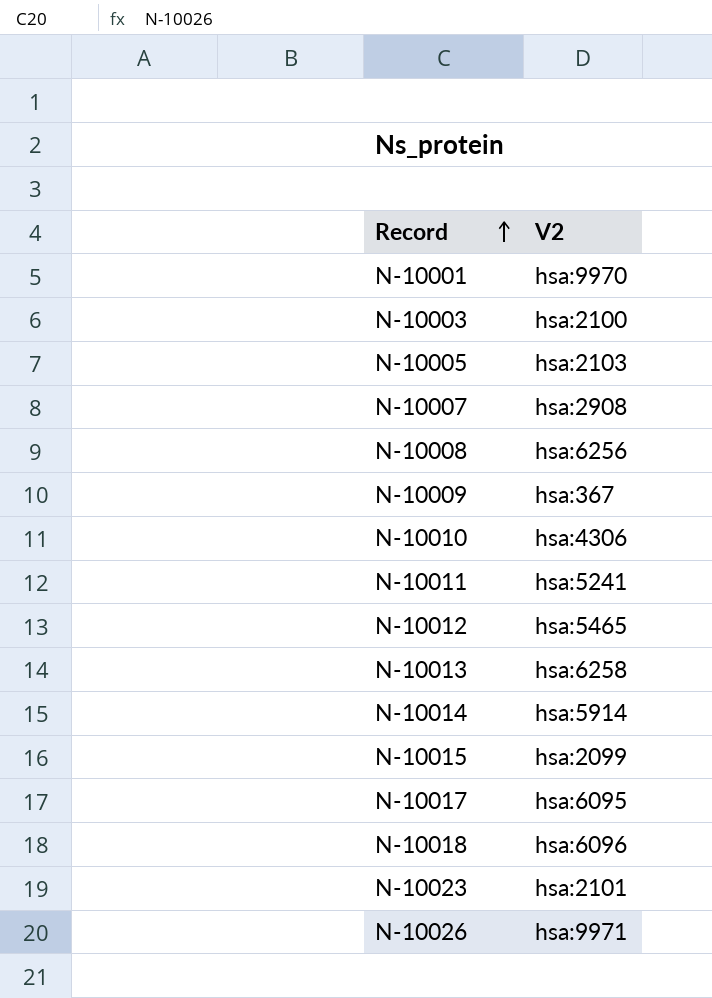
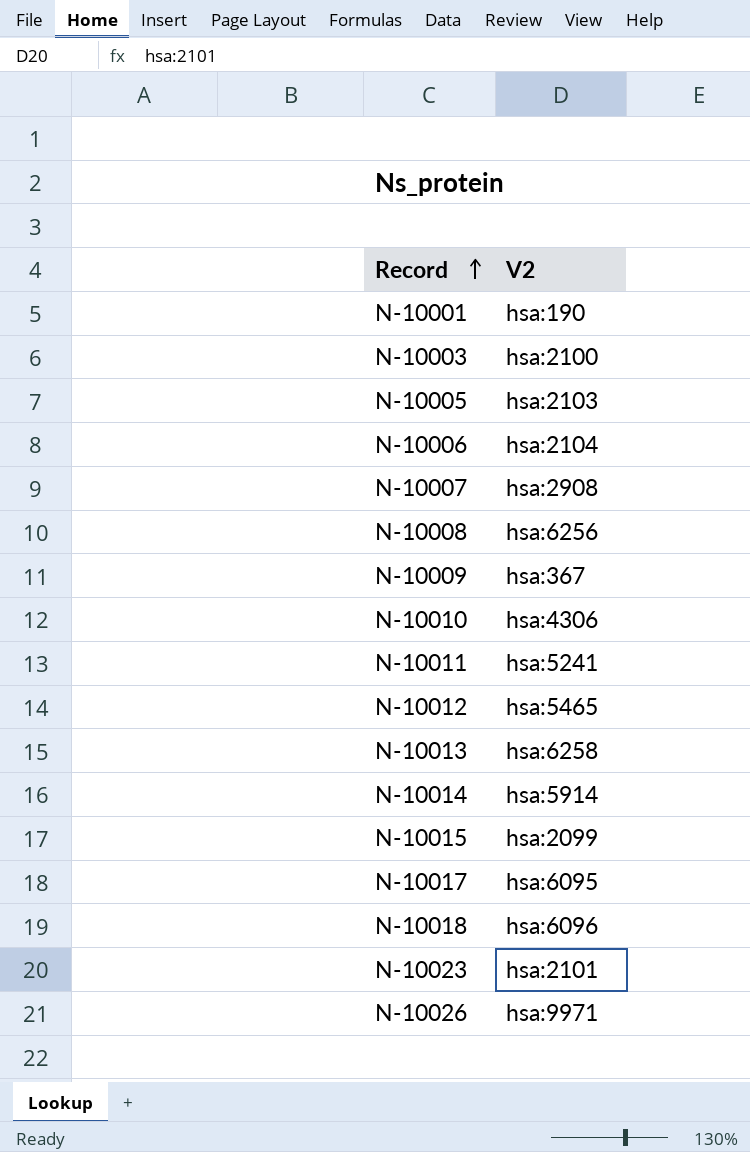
N-10001 | V2: hsa:9970 -> hsa:190
row N-10006: none -> hsa:2104

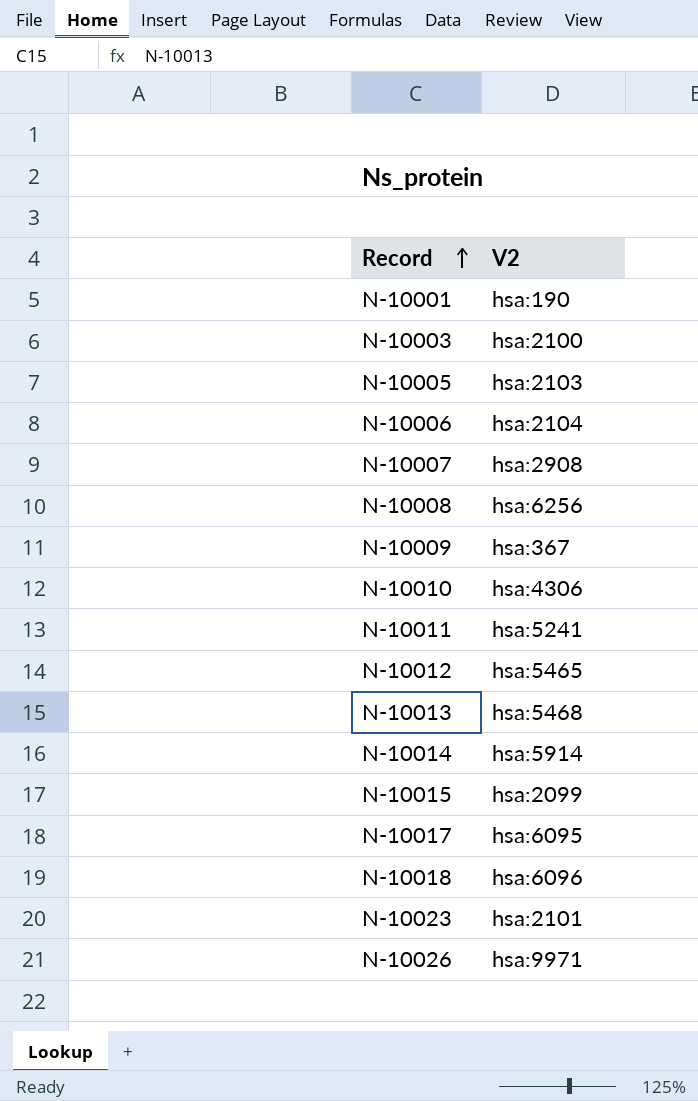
N-10013 | V2: hsa:6258 -> hsa:5468

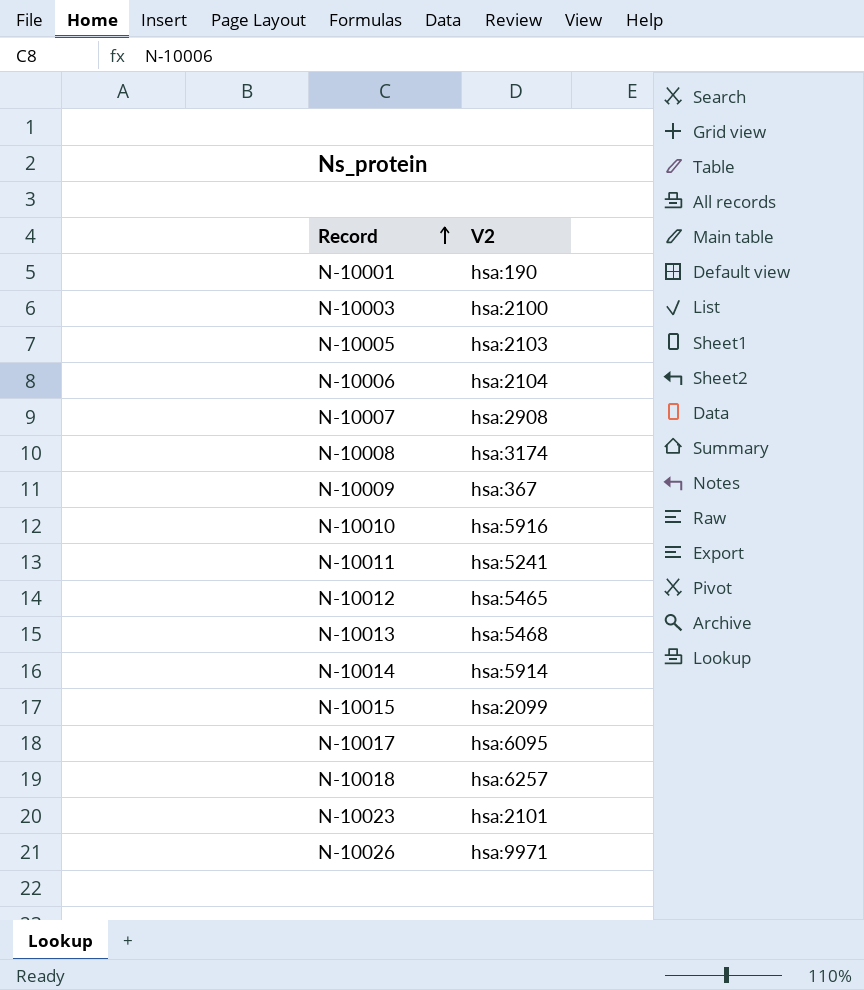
N-10008 | V2: hsa:6256 -> hsa:3174
N-10010 | V2: hsa:4306 -> hsa:5916
N-10018 | V2: hsa:6096 -> hsa:6257

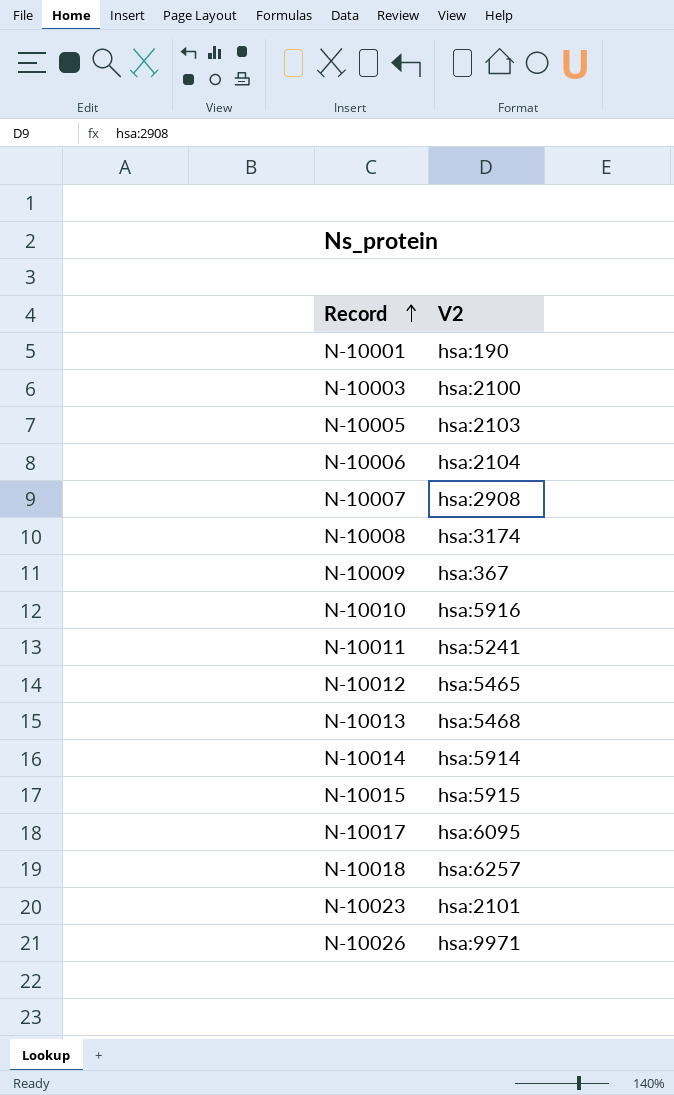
N-10015 | V2: hsa:2099 -> hsa:5915

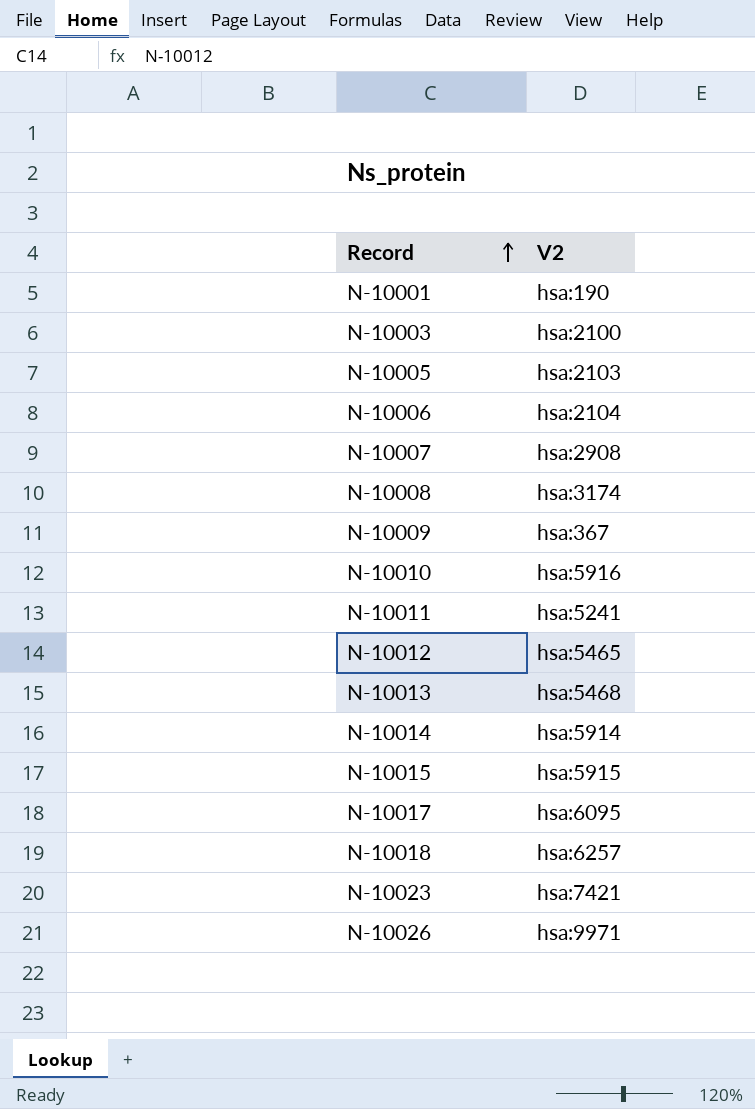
N-10023 | V2: hsa:2101 -> hsa:7421

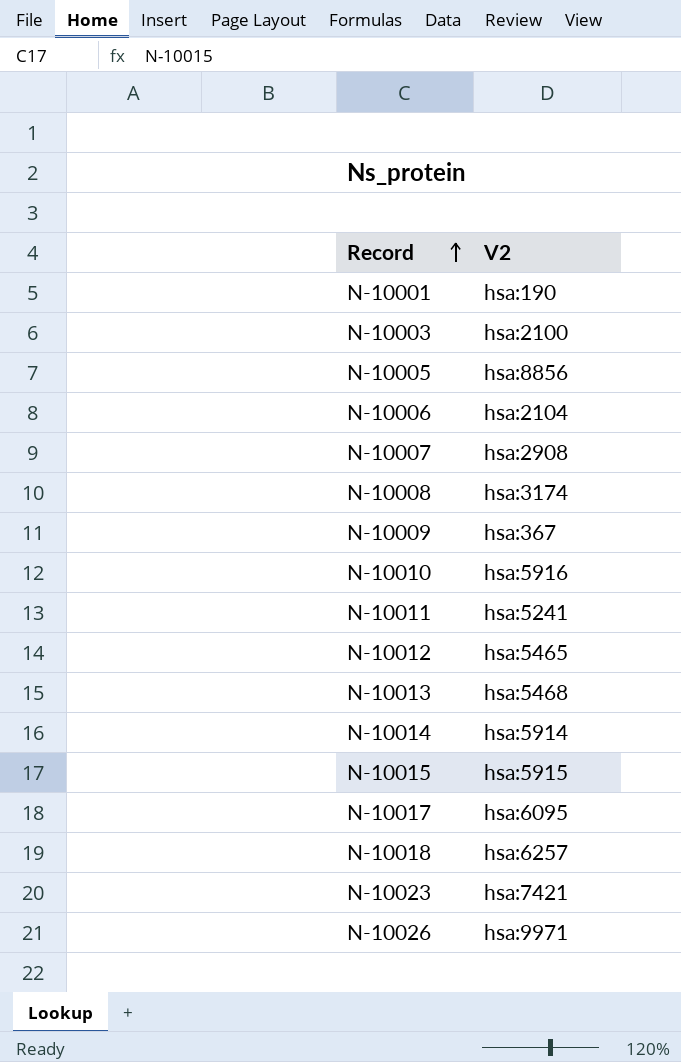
N-10005 | V2: hsa:2103 -> hsa:8856

